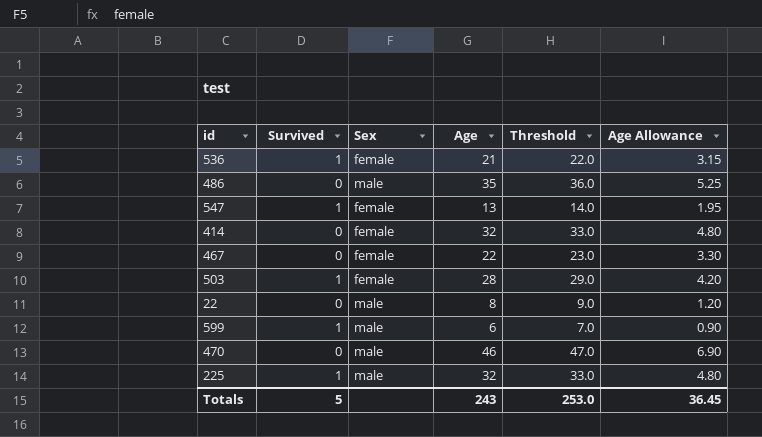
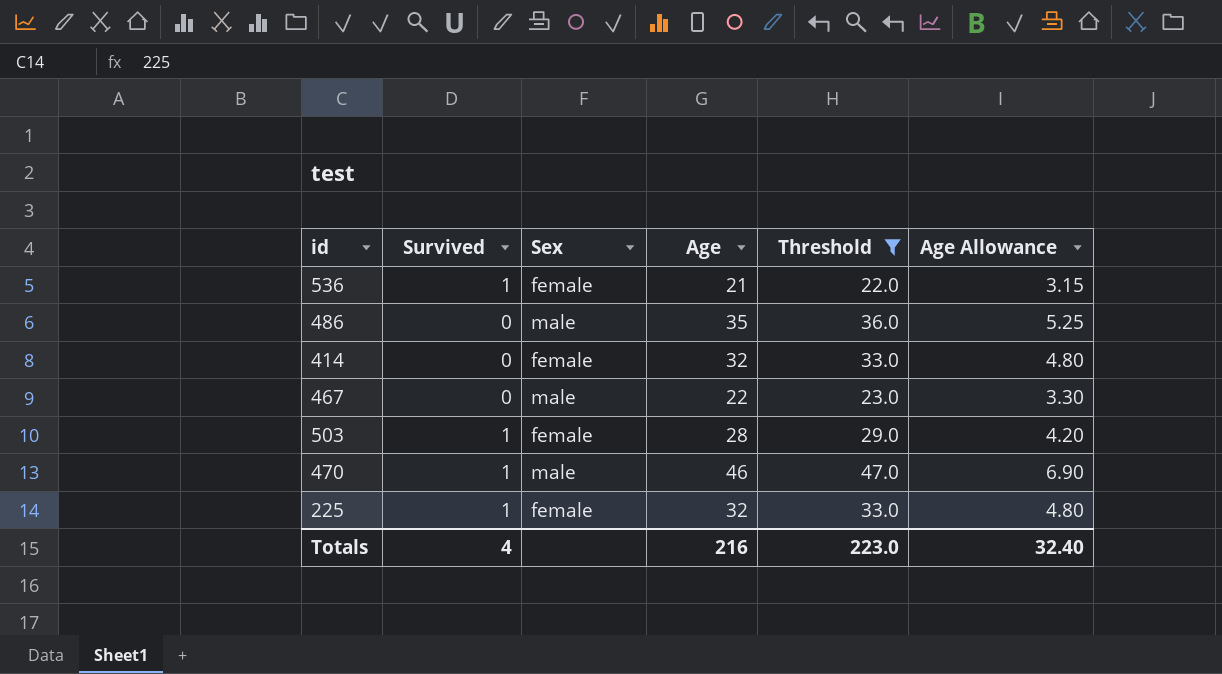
filter: none -> Threshold >= 22.0
467 | Sex: female -> male
470 | Survived: 0 -> 1
225 | Sex: male -> female
Totals | Survived: 5 -> 4
Totals | Age: 243 -> 216
Totals | Threshold: 253.0 -> 223.0
Totals | Age Allowance: 36.45 -> 32.40

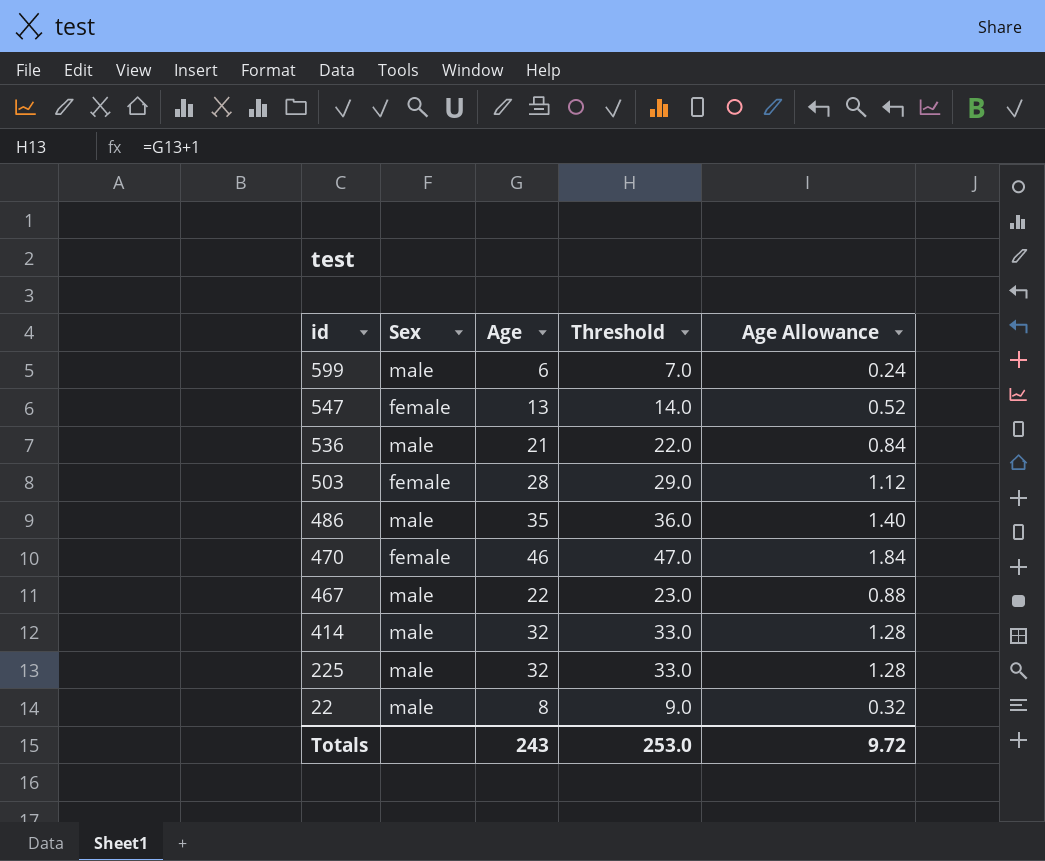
filter: Threshold >= 22.0 -> none
row order: none -> id descending
column Survived | position: 2 -> none
column Age Allowance | formula: [Age] * 0.15 -> [Age] * 0.04
536 | Sex: female -> male
470 | Sex: male -> female
414 | Sex: female -> male
225 | Sex: female -> male
Totals | Age: 216 -> 243
Totals | Threshold: 223.0 -> 253.0
Totals | Age Allowance: 32.40 -> 9.72

